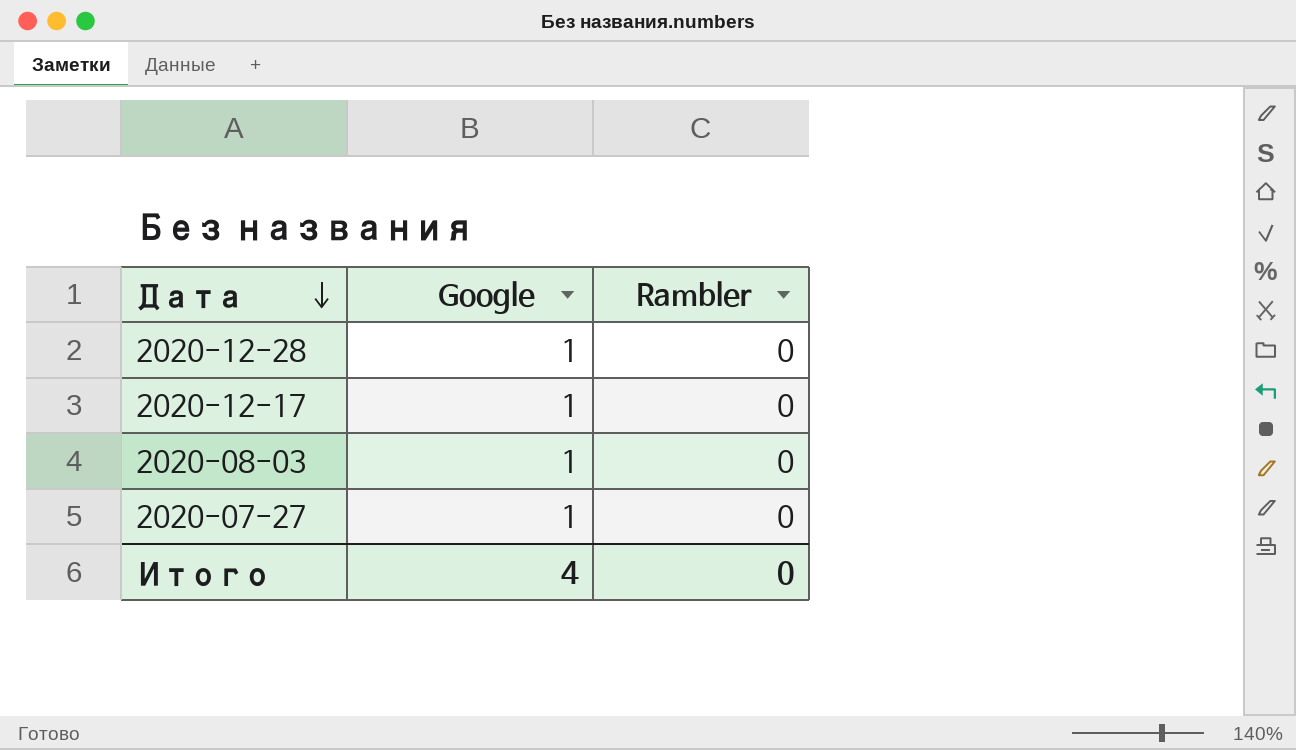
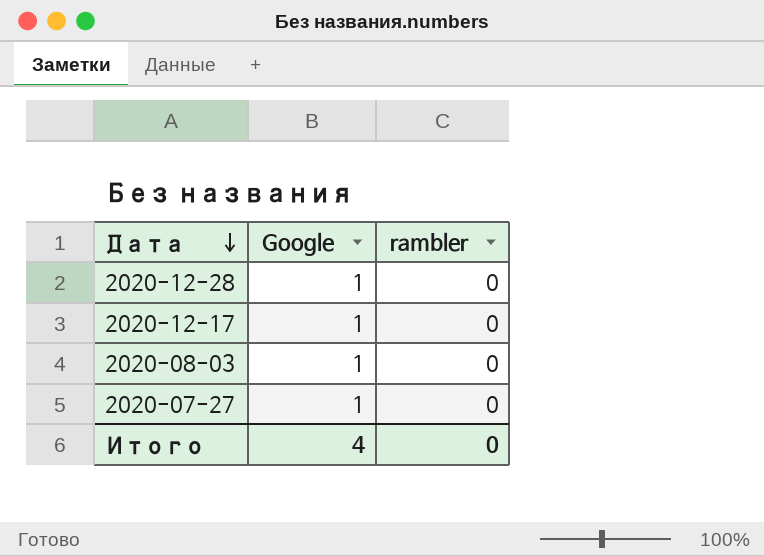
column name: Rambler -> rambler

